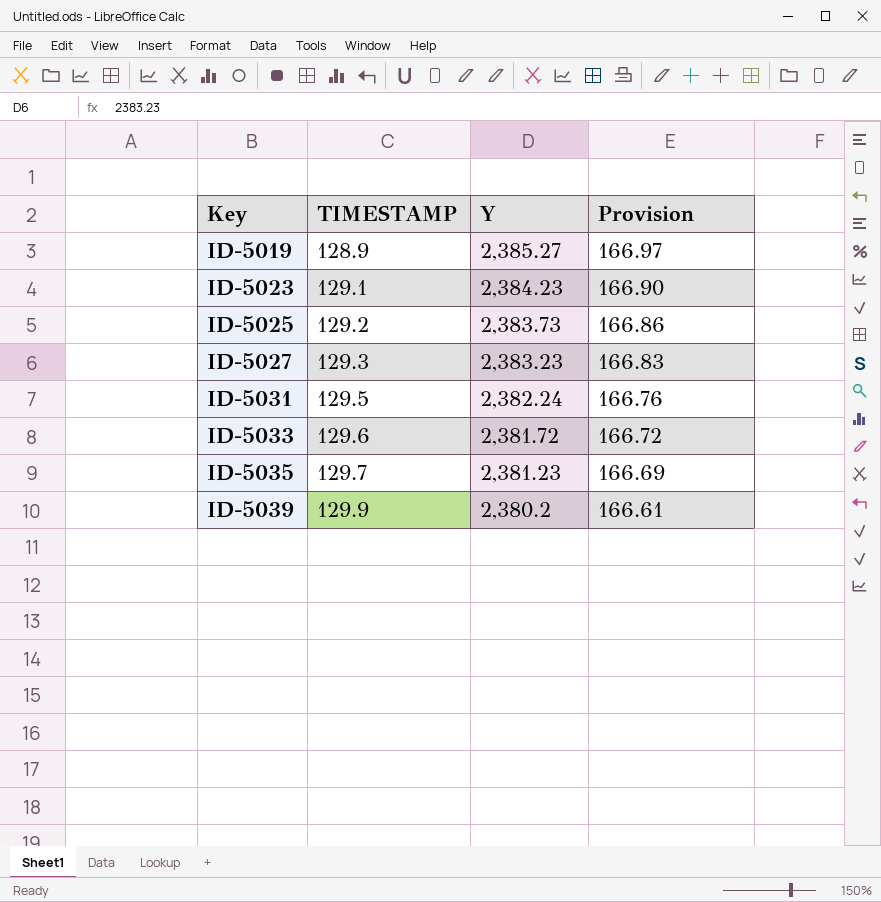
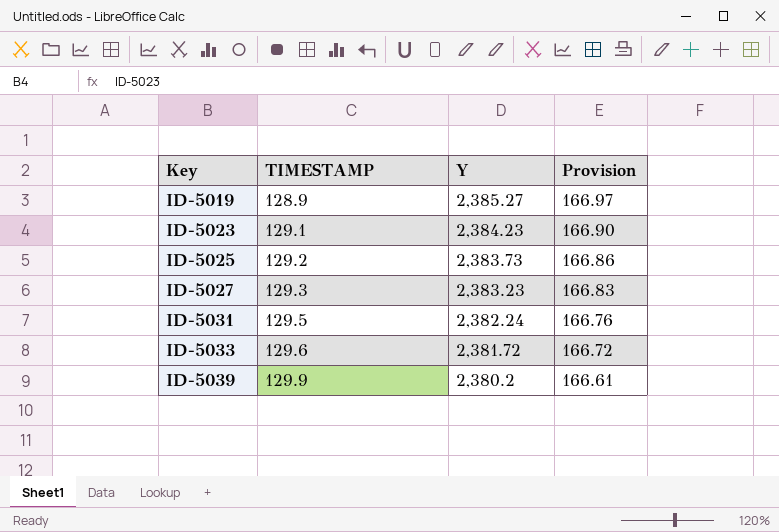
row ID-5035: 129.7 | 2,381.23 | 166.69 -> none

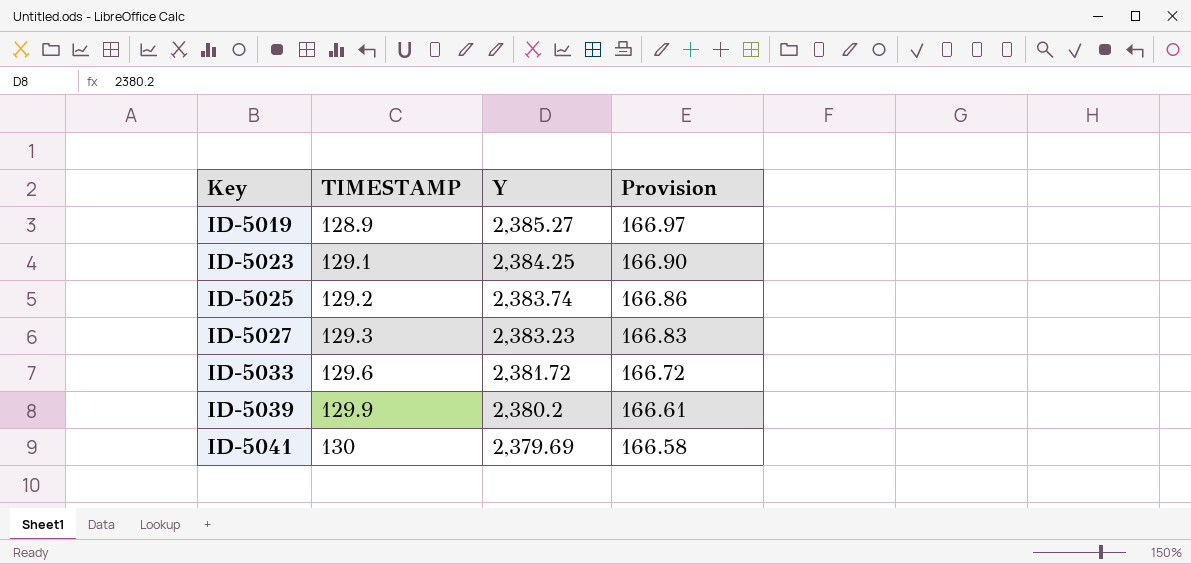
row ID-5031: 129.5 | 2,382.24 | 166.76 -> none
ID-5023 | Y: 2,384.23 -> 2,384.25
ID-5025 | Y: 2,383.73 -> 2,383.74
row ID-5041: none -> 130 | 2,379.69 | 166.58

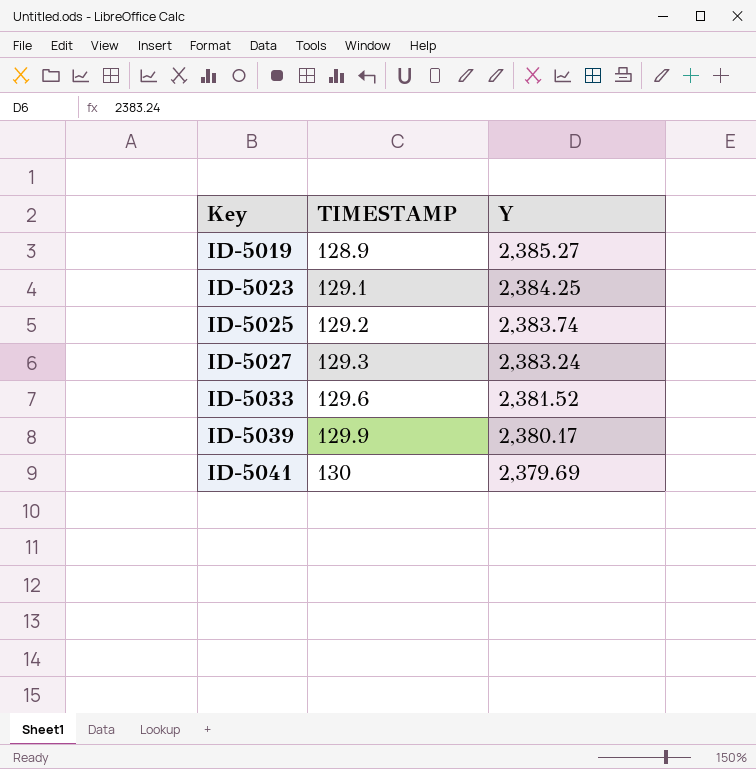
column Provision | formula: [Y] * 0.07 -> none
ID-5027 | Y: 2,383.23 -> 2,383.24
ID-5033 | Y: 2,381.72 -> 2,381.52
ID-5039 | Y: 2,380.2 -> 2,380.17

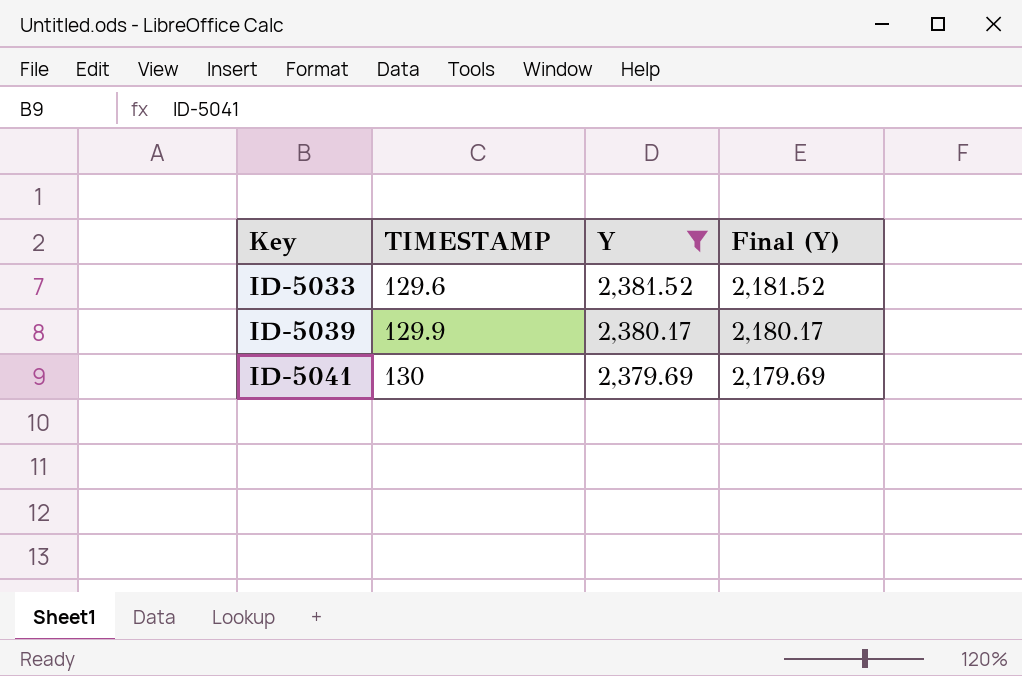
filter: none -> Y <= 2,381.52
column Final (Y) | formula: none -> [Y] - 200

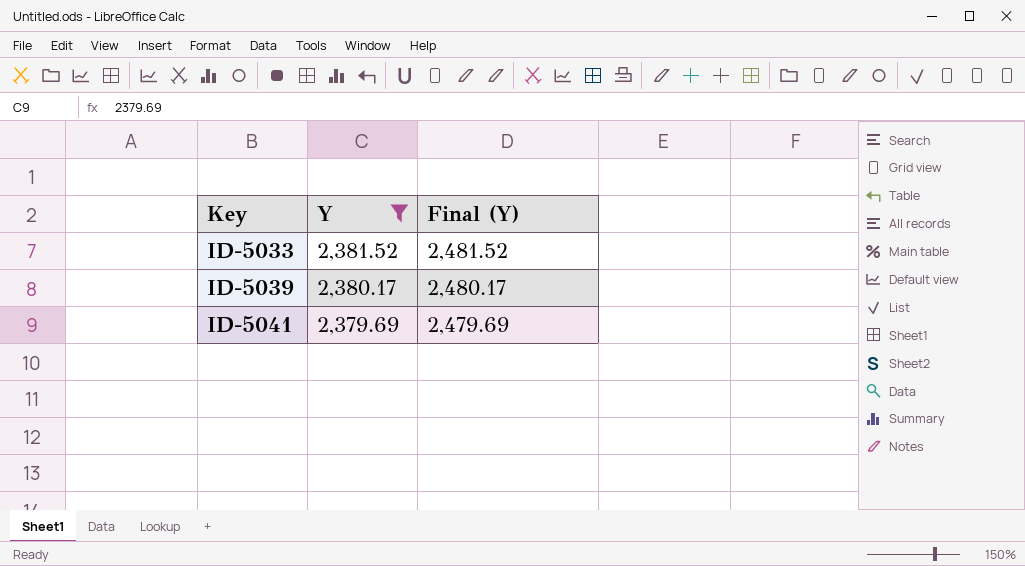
column TIMESTAMP | position: 2 -> none
column Final (Y) | formula: [Y] - 200 -> [Y] + 100

